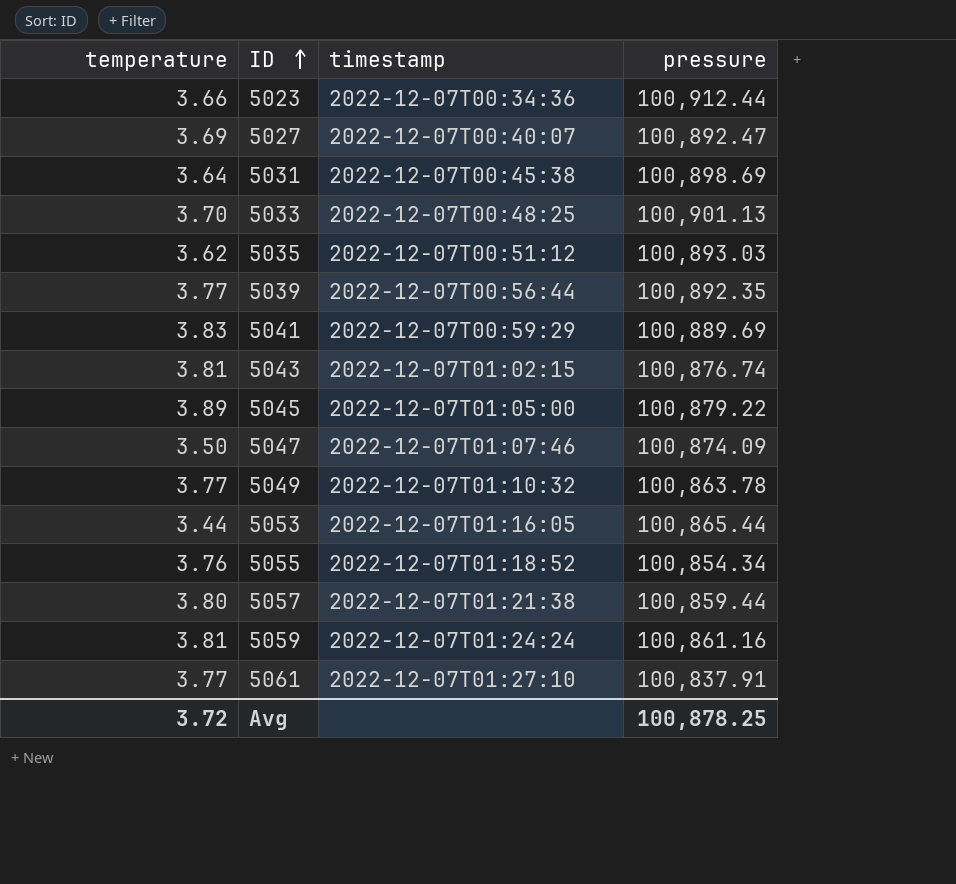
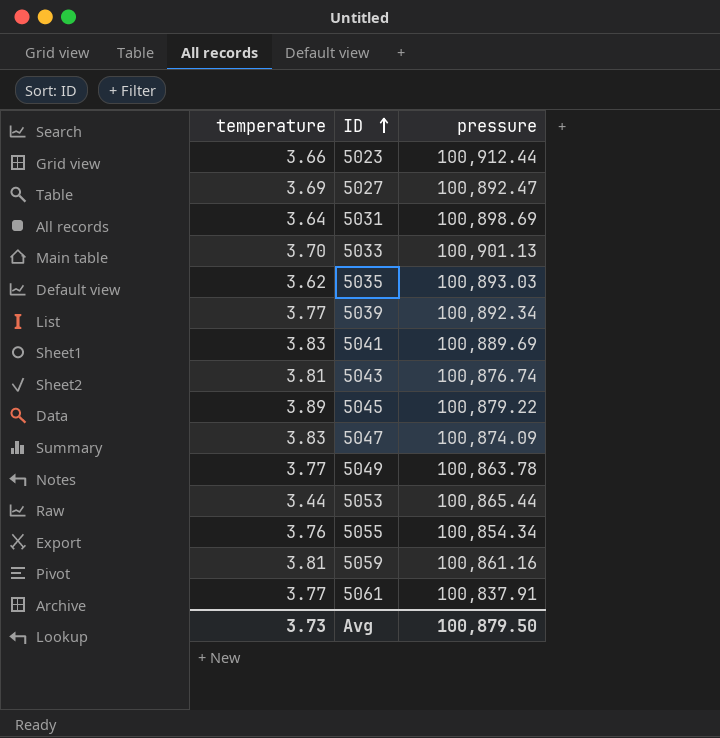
column timestamp | position: 3 -> none
row 5057: 3.80 | 2022-12-07T01:21:38 | 100,859.44 -> none
5039 | pressure: 100,892.35 -> 100,892.34
5047 | temperature: 3.50 -> 3.83
Avg | temperature: 3.72 -> 3.73
Avg | pressure: 100,878.25 -> 100,879.50

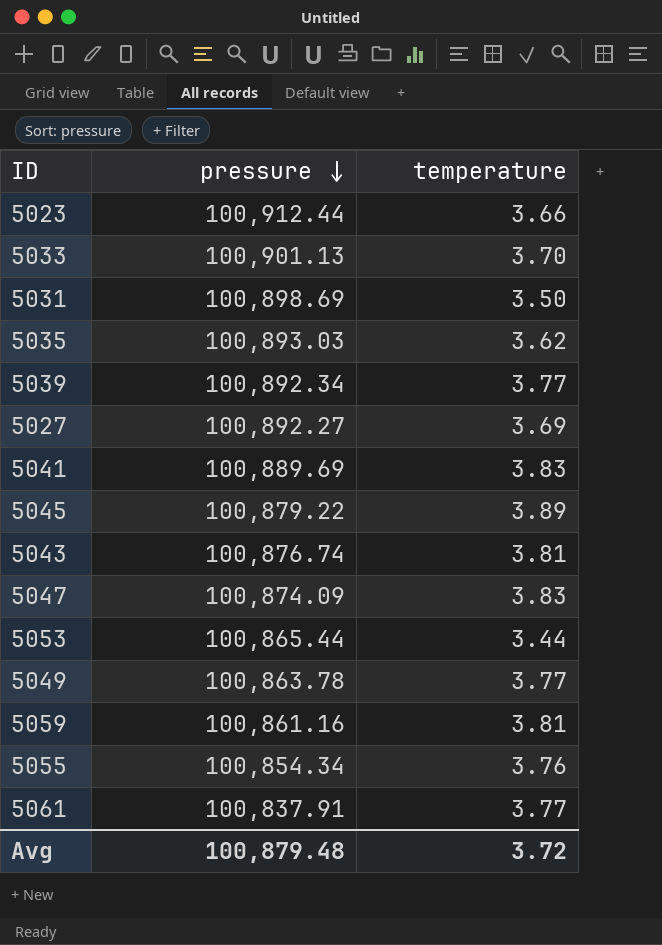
row order: ID ascending -> pressure descending
column temperature | position: 1 -> 3
5031 | temperature: 3.64 -> 3.50
5027 | pressure: 100,892.47 -> 100,892.27
Avg | pressure: 100,879.50 -> 100,879.48
Avg | temperature: 3.73 -> 3.72

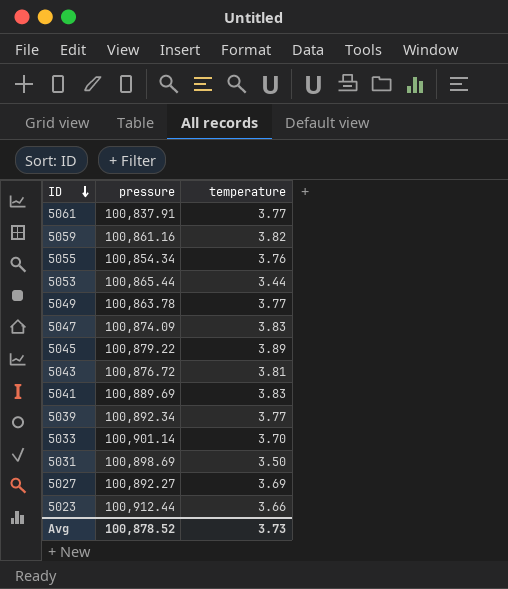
row order: pressure descending -> ID descending
row 5035: 100,893.03 | 3.62 -> none
5059 | temperature: 3.81 -> 3.82
5043 | pressure: 100,876.74 -> 100,876.72
5033 | pressure: 100,901.13 -> 100,901.14
Avg | pressure: 100,879.48 -> 100,878.52
Avg | temperature: 3.72 -> 3.73

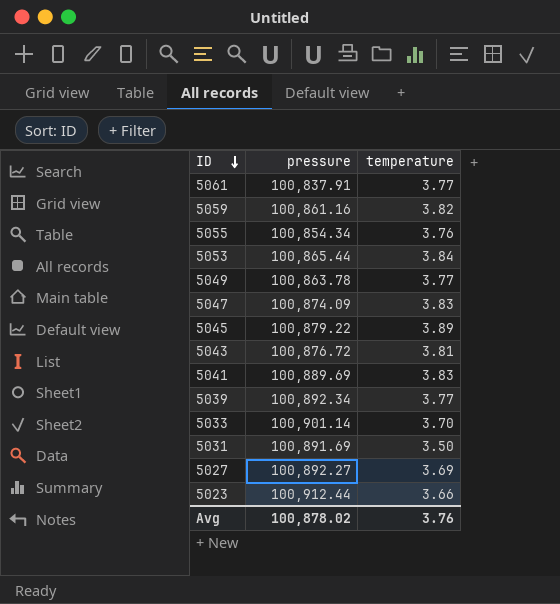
5053 | temperature: 3.44 -> 3.84
5031 | pressure: 100,898.69 -> 100,891.69
Avg | pressure: 100,878.52 -> 100,878.02
Avg | temperature: 3.73 -> 3.76

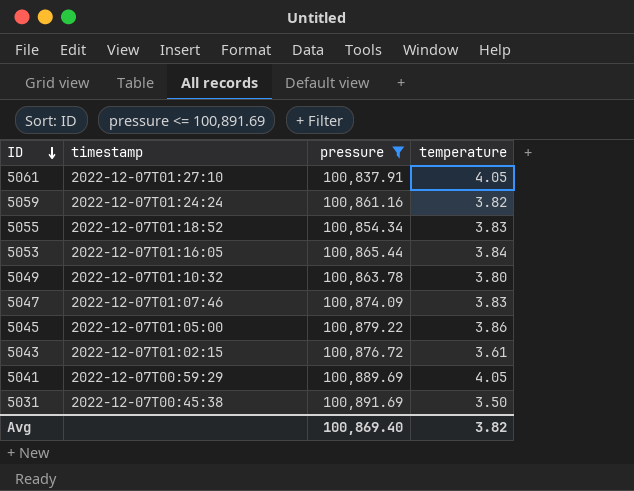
filter: none -> pressure <= 100,891.69
column timestamp | position: none -> 2
5061 | temperature: 3.77 -> 4.05
5055 | temperature: 3.76 -> 3.83
5049 | temperature: 3.77 -> 3.80
5045 | temperature: 3.89 -> 3.86
5043 | temperature: 3.81 -> 3.61
5041 | temperature: 3.83 -> 4.05
Avg | pressure: 100,878.02 -> 100,869.40
Avg | temperature: 3.76 -> 3.82

